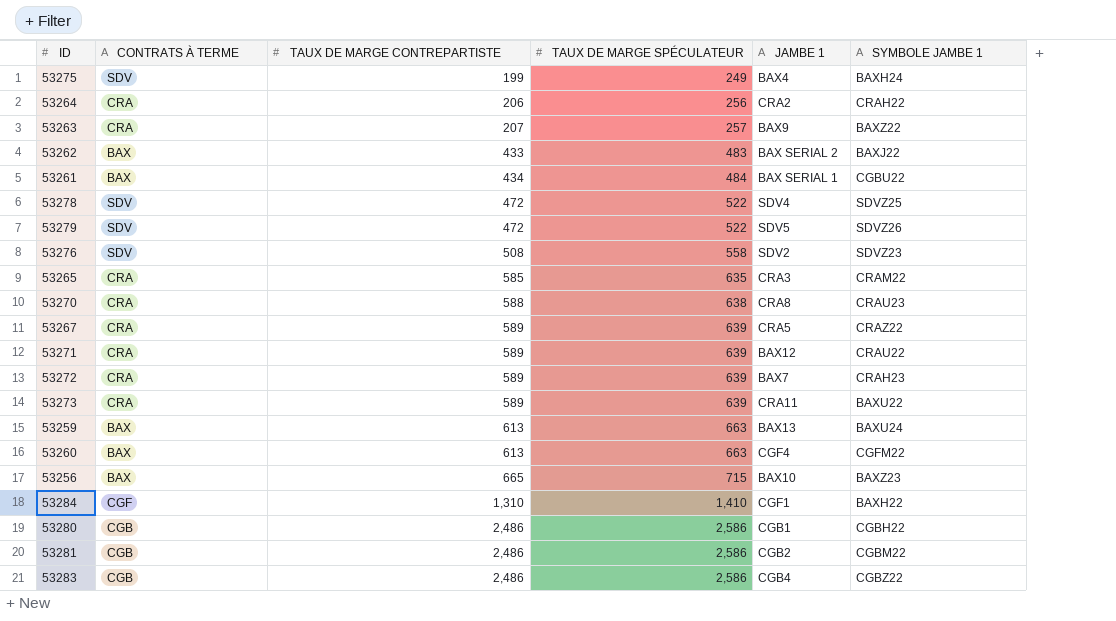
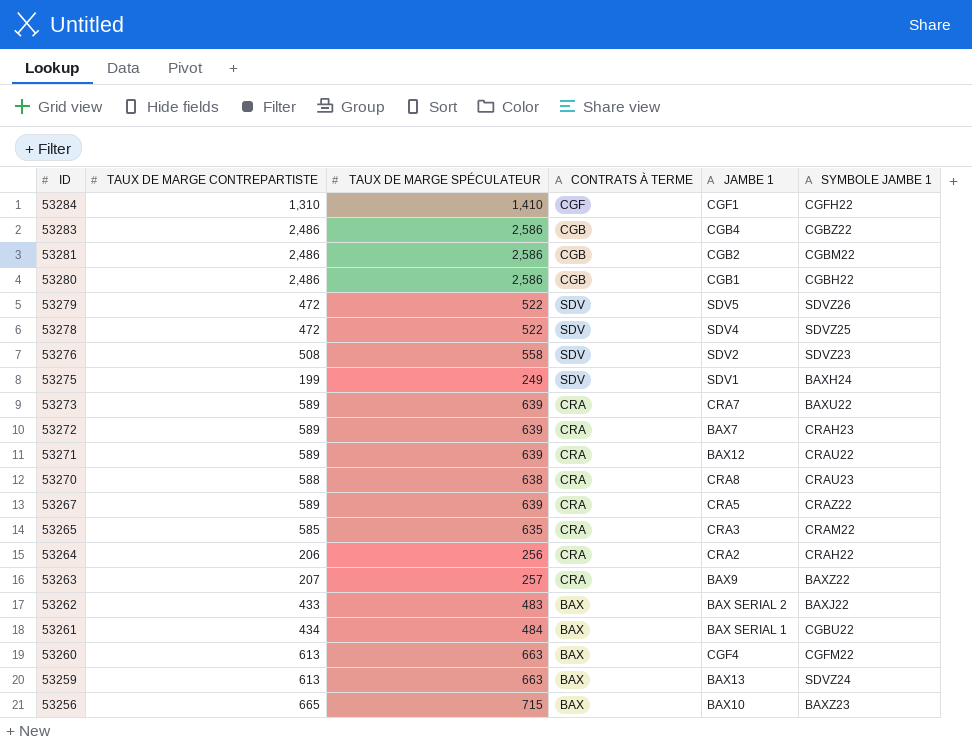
row order: TAUX DE MARGE CONTREPARTISTE ascending -> ID descending
column CONTRATS À TERME | position: 2 -> 4
53284 | SYMBOLE JAMBE 1: BAXH22 -> CGFH22
53275 | JAMBE 1: BAX4 -> SDV1
53273 | JAMBE 1: CRA11 -> CRA7
53259 | SYMBOLE JAMBE 1: BAXU24 -> SDVZ24

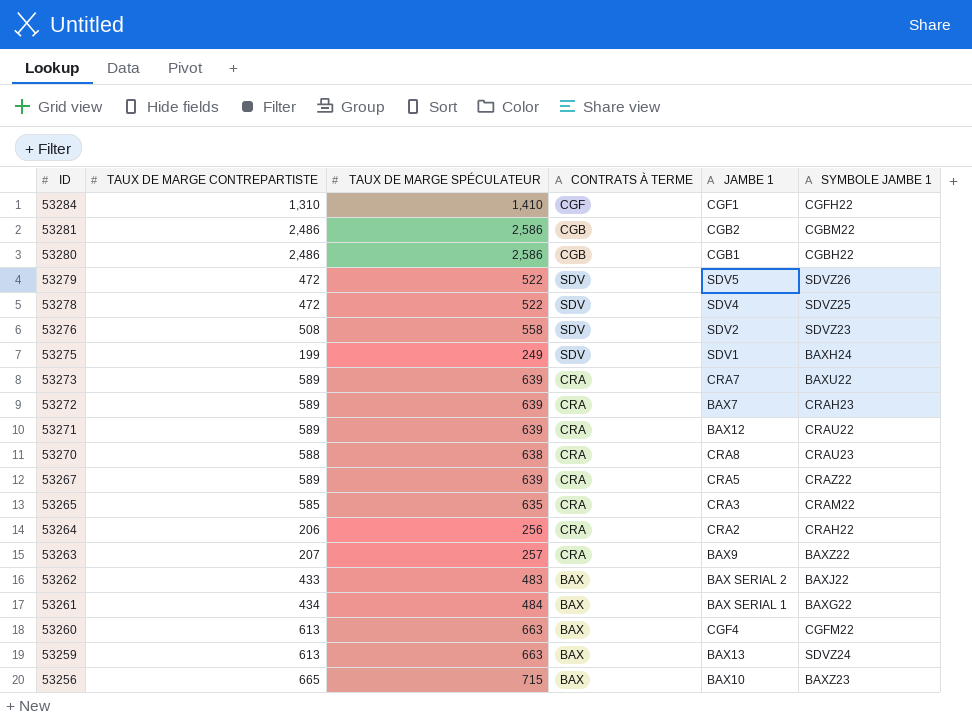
row 53283: 2,486 | 2,586 | CGB | CGB4 | CGBZ22 -> none
53261 | SYMBOLE JAMBE 1: CGBU22 -> BAXG22

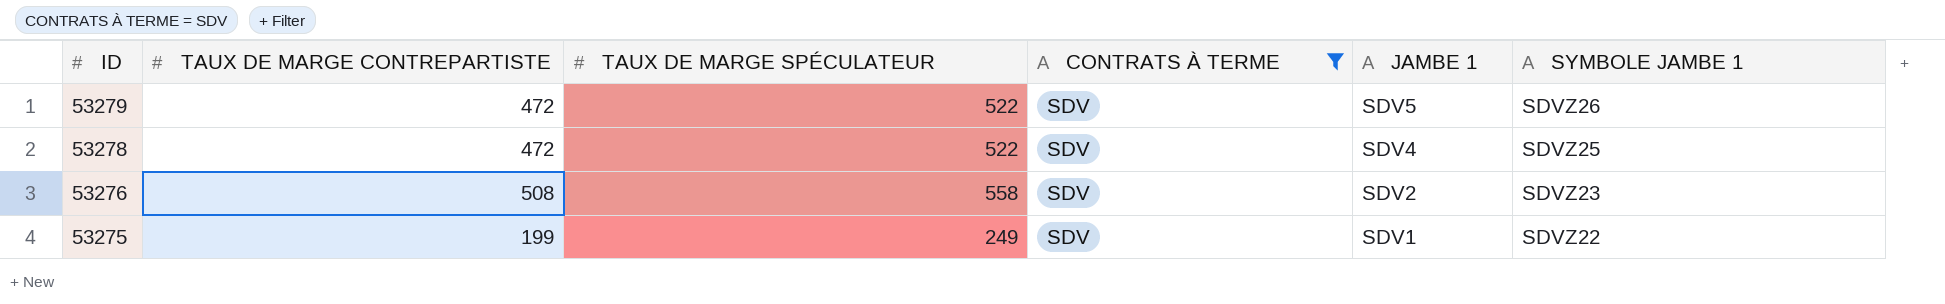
filter: none -> CONTRATS À TERME = SDV
53275 | SYMBOLE JAMBE 1: BAXH24 -> SDVZ22

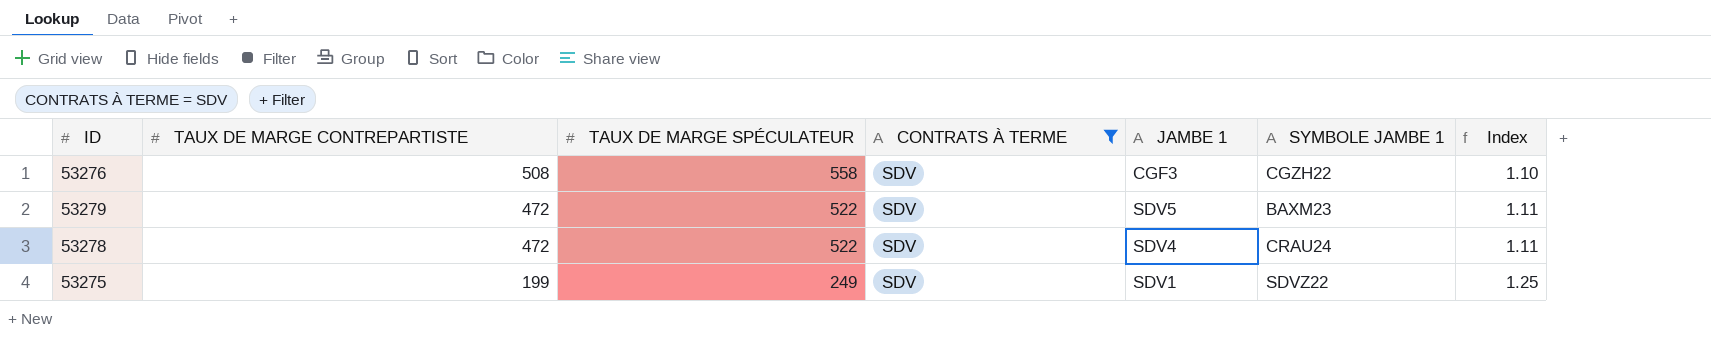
row order: ID descending -> TAUX DE MARGE CONTREPARTISTE descending
column Index | formula: none -> [TAUX DE MARGE SPÉCULATEUR] / [TAUX DE MARGE CONTREPARTISTE]
53276 | JAMBE 1: SDV2 -> CGF3
53276 | SYMBOLE JAMBE 1: SDVZ23 -> CGZH22
53279 | SYMBOLE JAMBE 1: SDVZ26 -> BAXM23
53278 | SYMBOLE JAMBE 1: SDVZ25 -> CRAU24

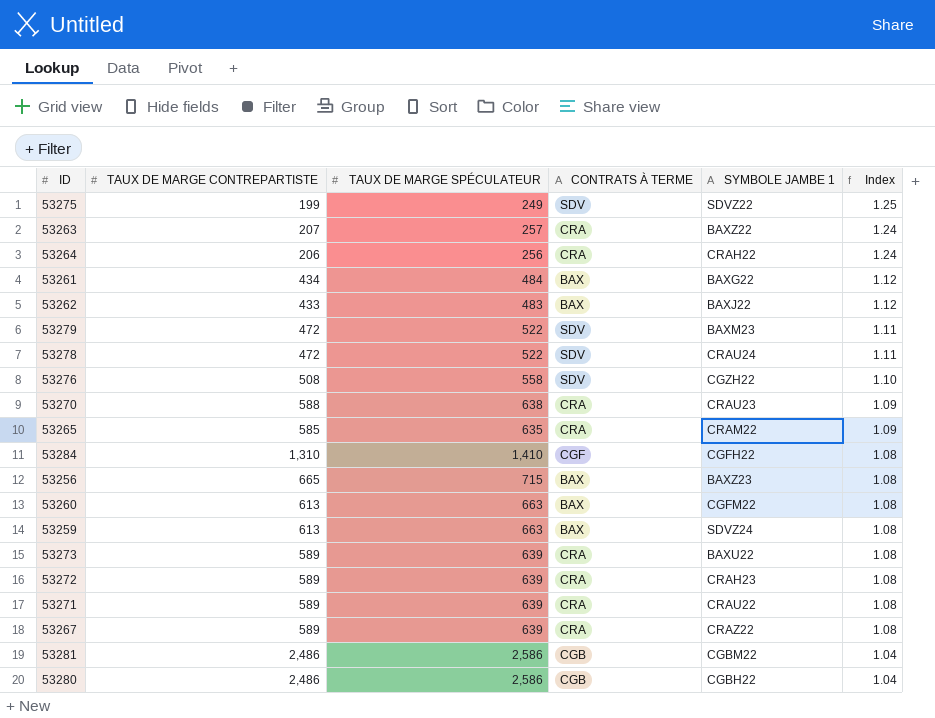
filter: CONTRATS À TERME = SDV -> none
row order: TAUX DE MARGE CONTREPARTISTE descending -> Index descending
column JAMBE 1 | position: 5 -> none

